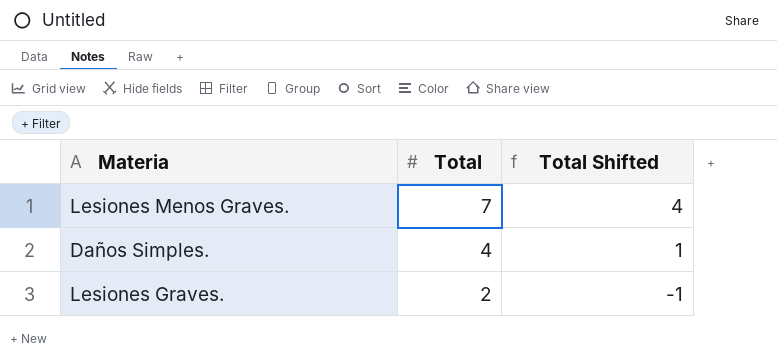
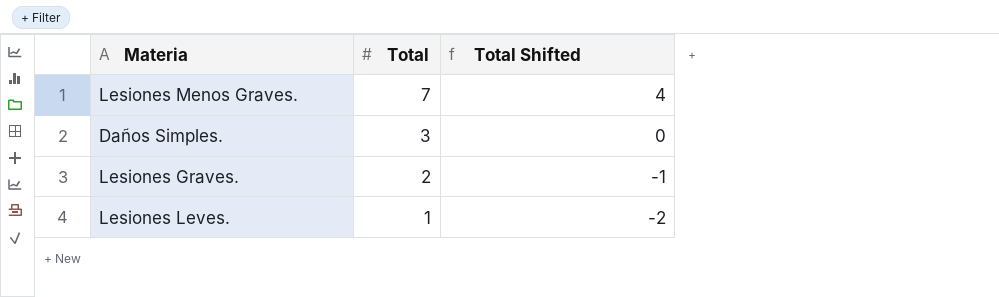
Daños Simples. | Total: 4 -> 3
Daños Simples. | Total Shifted: 1 -> 0
row Lesiones Leves.: none -> 1 | -2

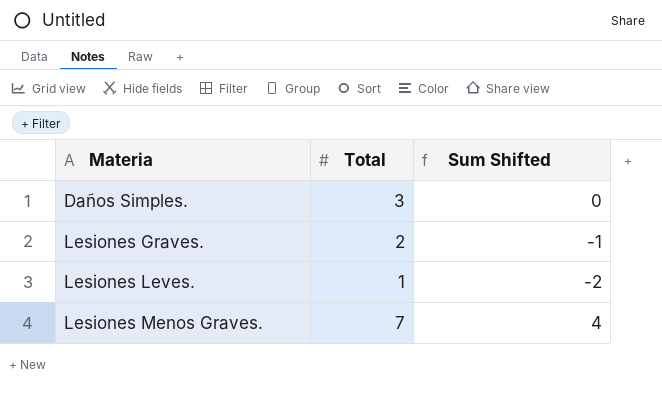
row order: Total descending -> Materia ascending
column name: Total Shifted -> Sum Shifted

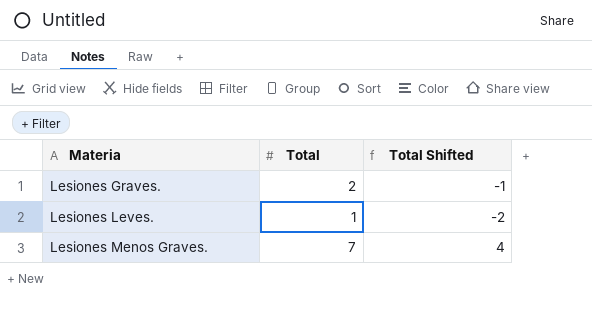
column name: Sum Shifted -> Total Shifted
row Daños Simples.: 3 | 0 -> none

